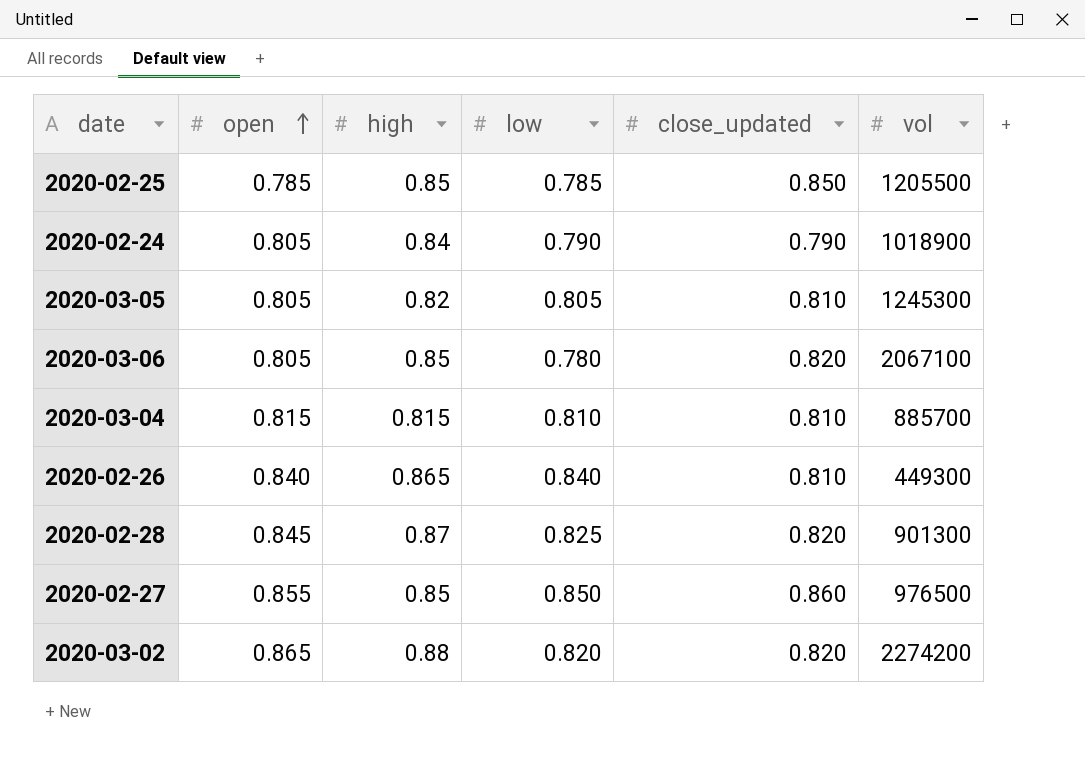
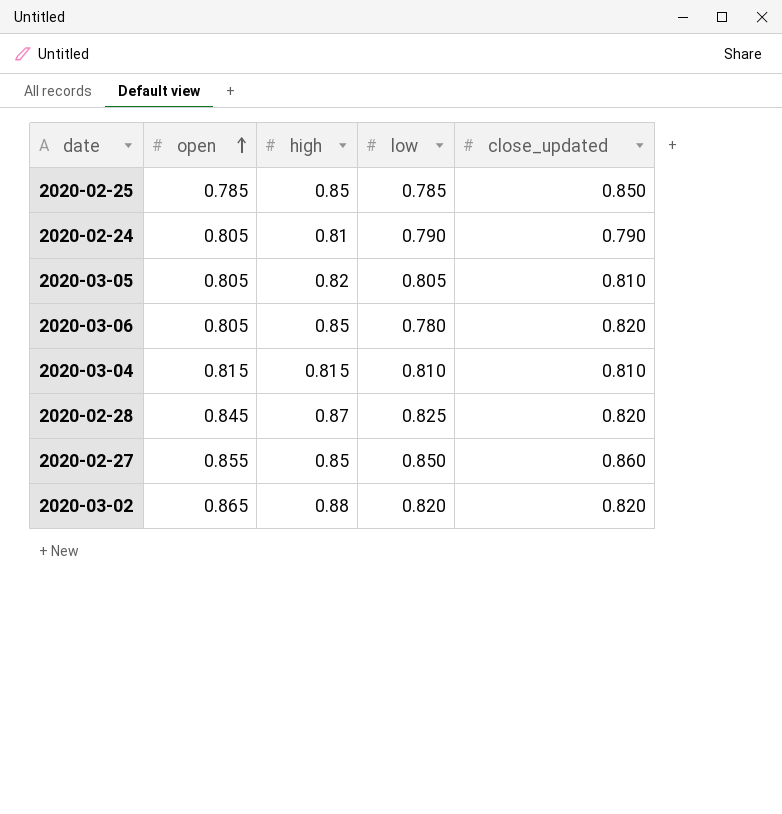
column vol | position: 6 -> none
row 2020-02-26: 0.840 | 0.865 | 0.840 | 0.810 | 449300 -> none
2020-02-24 | high: 0.84 -> 0.81

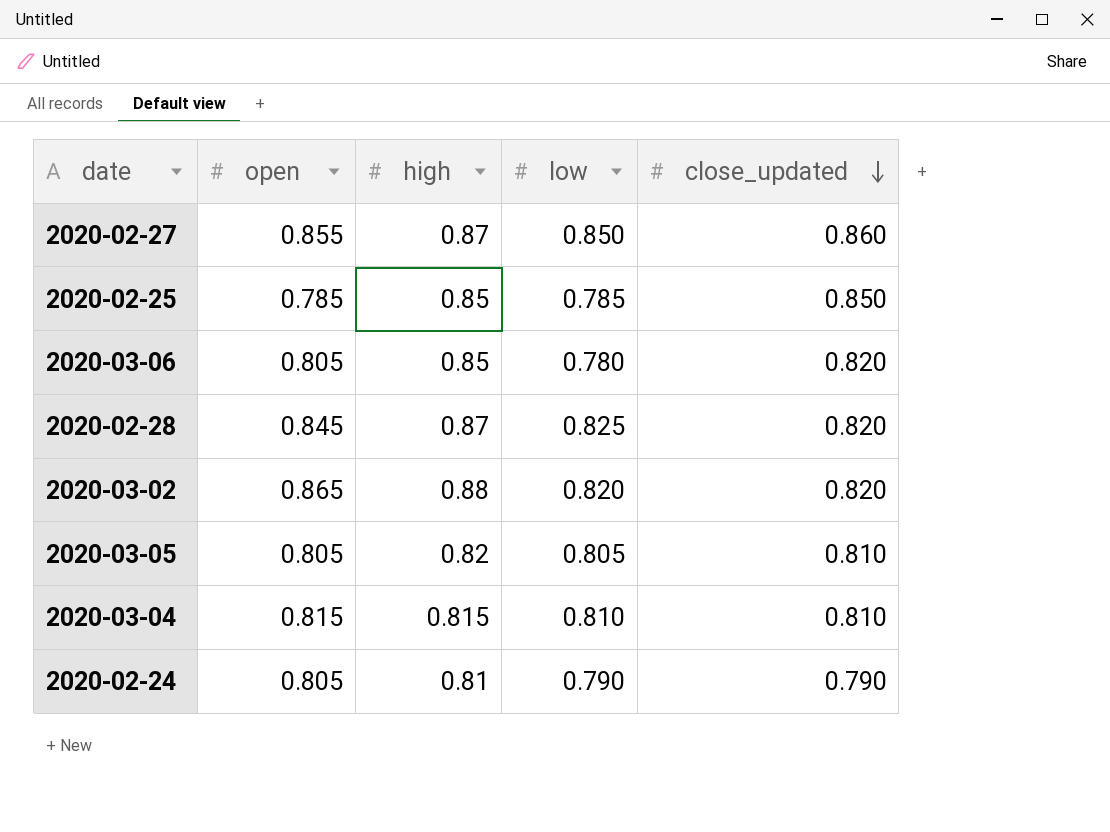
row order: open ascending -> close_updated descending
2020-02-27 | high: 0.85 -> 0.87

